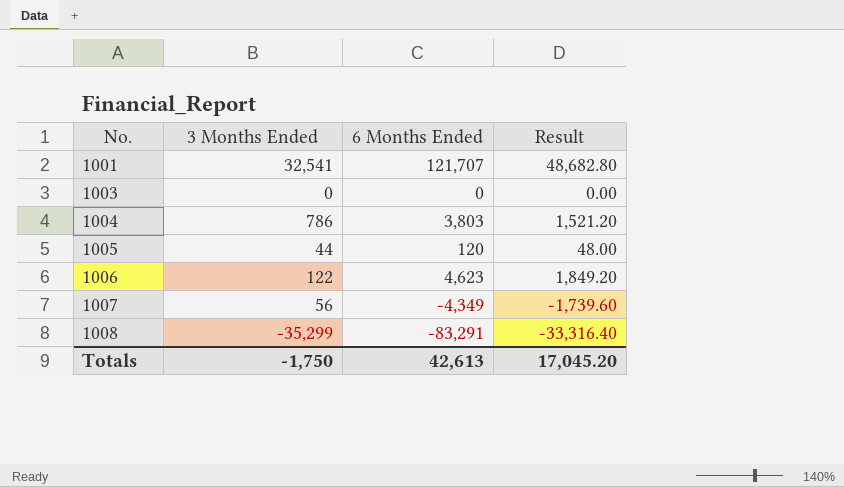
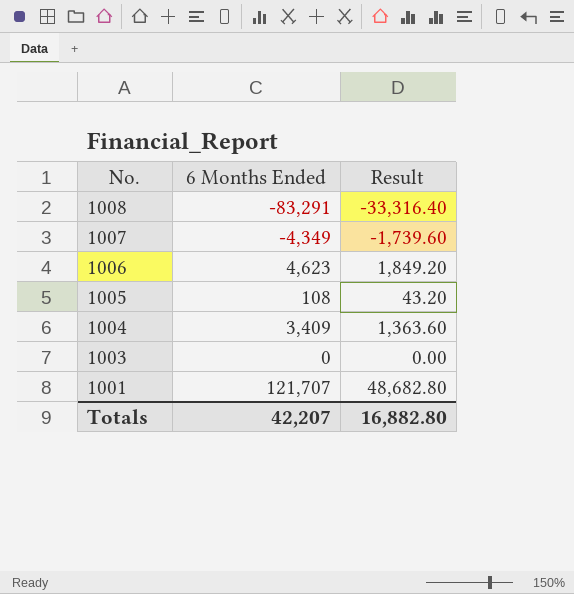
row order: No. ascending -> No. descending
column 3 Months Ended | position: 2 -> none
1005 | 6 Months Ended: 120 -> 108
1005 | Result: 48.00 -> 43.20
1004 | 6 Months Ended: 3,803 -> 3,409
1004 | Result: 1,521.20 -> 1,363.60
Totals | 6 Months Ended: 42,613 -> 42,207
Totals | Result: 17,045.20 -> 16,882.80

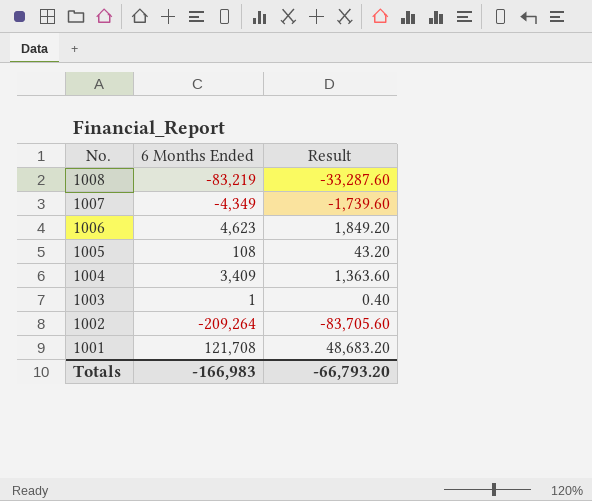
1008 | 6 Months Ended: -83,291 -> -83,219
1008 | Result: -33,316.40 -> -33,287.60
1003 | 6 Months Ended: 0 -> 1
1003 | Result: 0.00 -> 0.40
row 1002: none -> -209,264 | -83,705.60
1001 | 6 Months Ended: 121,707 -> 121,708
1001 | Result: 48,682.80 -> 48,683.20
Totals | 6 Months Ended: 42,207 -> -166,983
Totals | Result: 16,882.80 -> -66,793.20

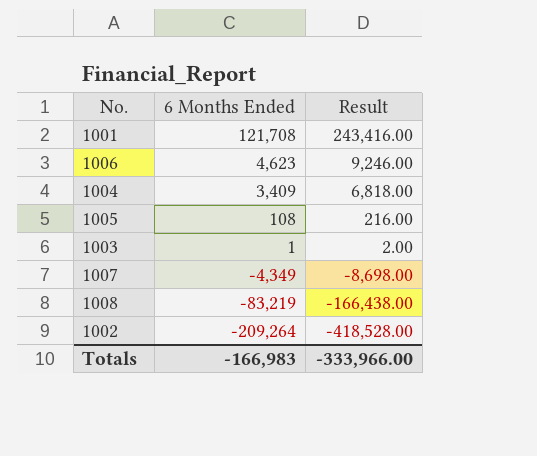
row order: No. descending -> 6 Months Ended descending
column Result | formula: [6 Months Ended] * 0.4 -> [6 Months Ended] * 2
Totals | Result: -66,793.20 -> -333,966.00

